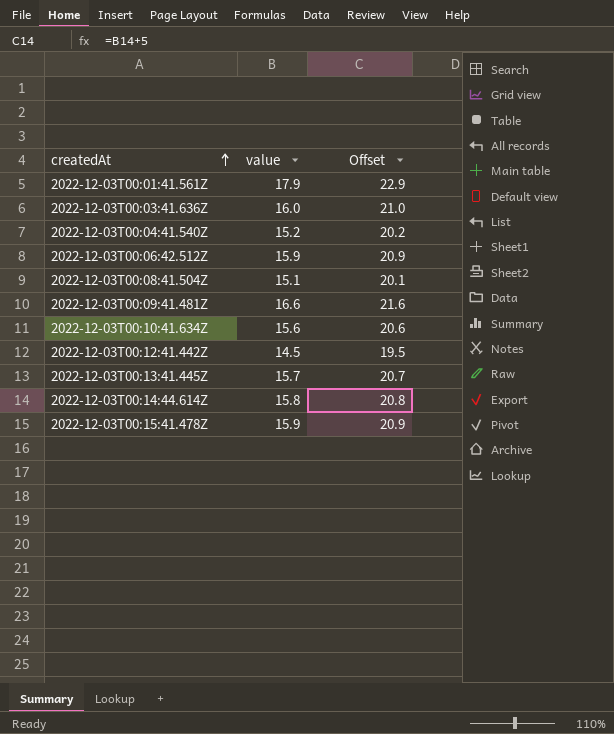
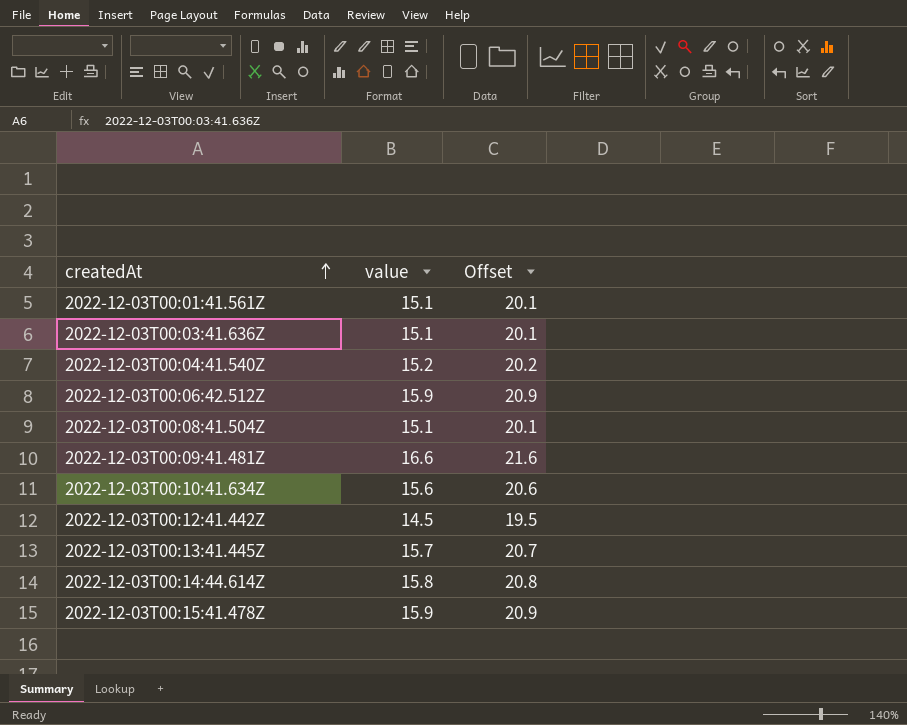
2022-12-03T00:01:41.561Z | value: 17.9 -> 15.1
2022-12-03T00:01:41.561Z | Offset: 22.9 -> 20.1
2022-12-03T00:03:41.636Z | value: 16.0 -> 15.1
2022-12-03T00:03:41.636Z | Offset: 21.0 -> 20.1

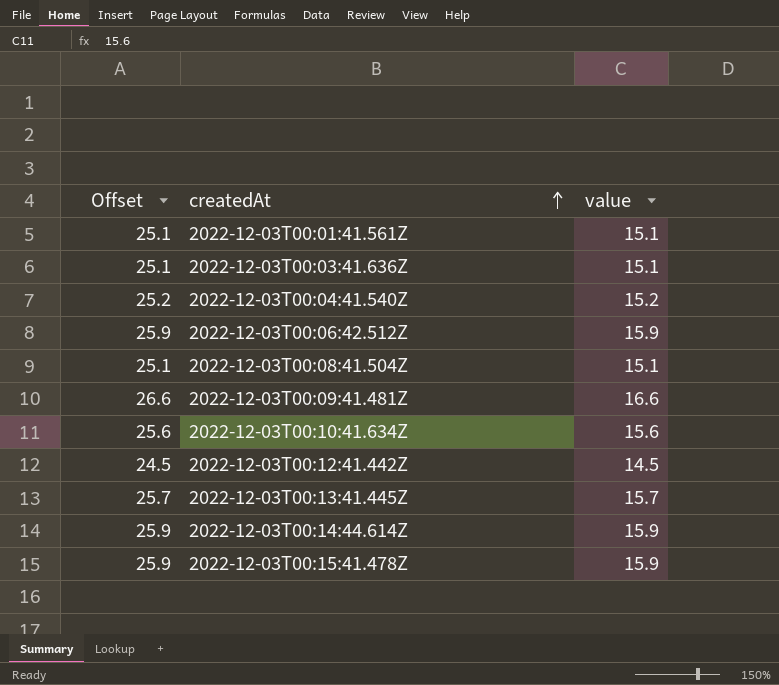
column Offset | formula: [value] + 5 -> [value] + 10
column Offset | position: 3 -> 1
2022-12-03T00:14:44.614Z | value: 15.8 -> 15.9

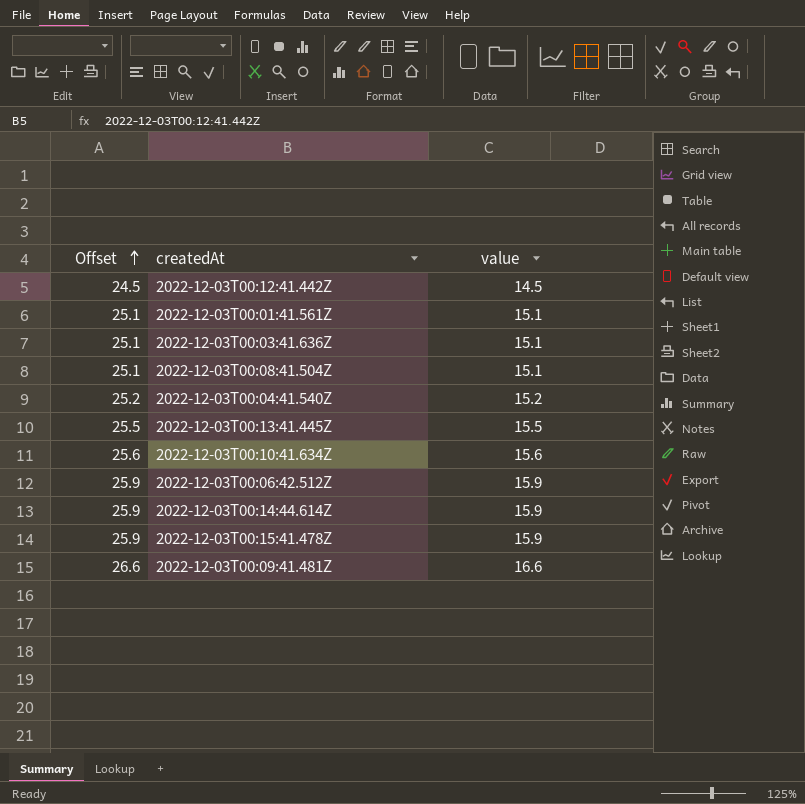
row order: createdAt ascending -> Offset ascending
2022-12-03T00:13:41.445Z | Offset: 25.7 -> 25.5
2022-12-03T00:13:41.445Z | value: 15.7 -> 15.5

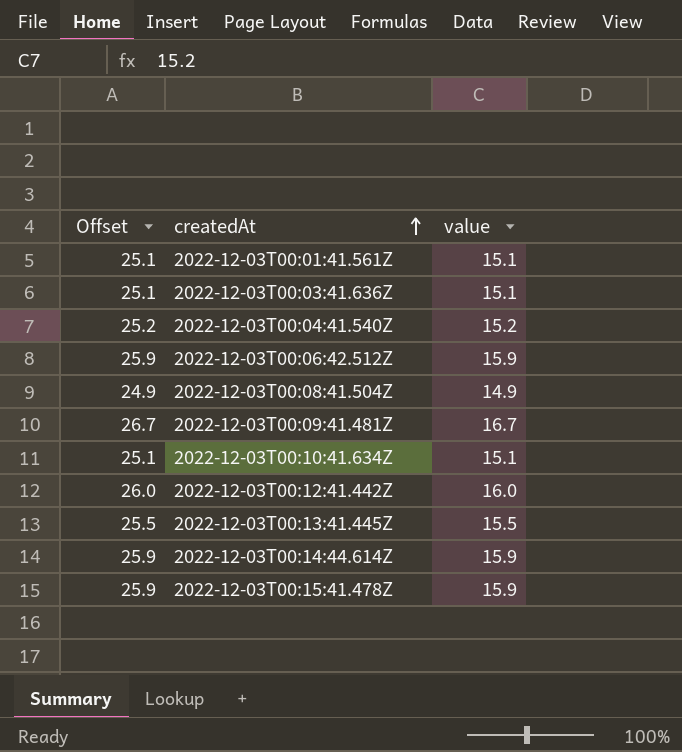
row order: Offset ascending -> createdAt ascending
2022-12-03T00:08:41.504Z | Offset: 25.1 -> 24.9
2022-12-03T00:08:41.504Z | value: 15.1 -> 14.9
2022-12-03T00:09:41.481Z | Offset: 26.6 -> 26.7
2022-12-03T00:09:41.481Z | value: 16.6 -> 16.7
2022-12-03T00:10:41.634Z | Offset: 25.6 -> 25.1
2022-12-03T00:10:41.634Z | value: 15.6 -> 15.1
2022-12-03T00:12:41.442Z | Offset: 24.5 -> 26.0
2022-12-03T00:12:41.442Z | value: 14.5 -> 16.0

